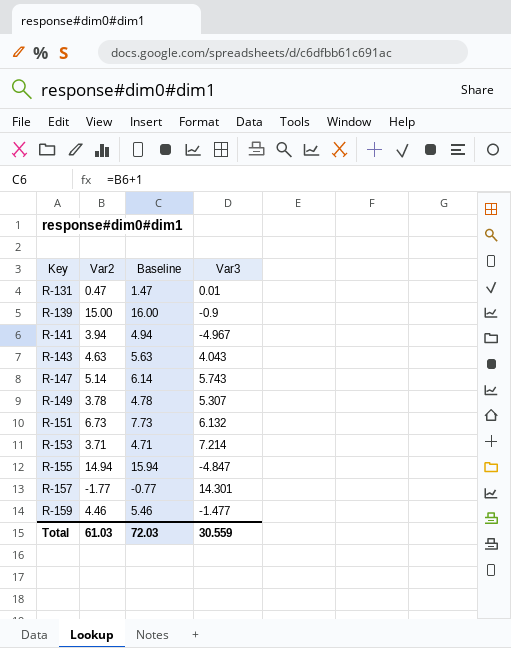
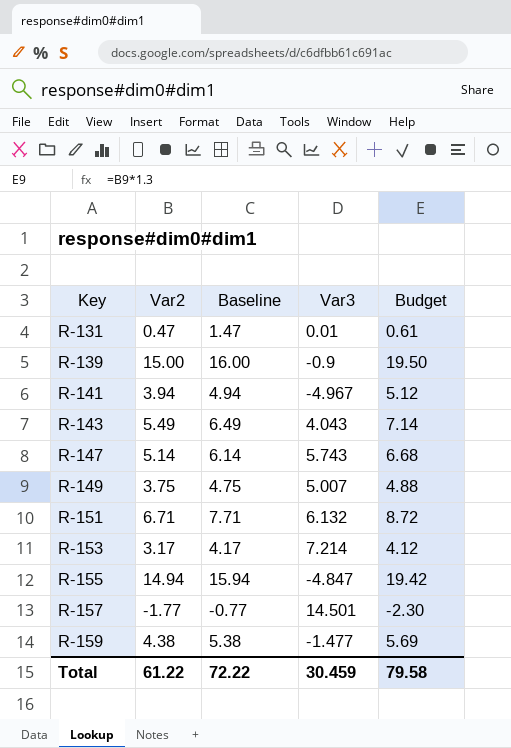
column Budget | formula: none -> [Var2] * 1.3
R-143 | Var2: 4.63 -> 5.49
R-143 | Baseline: 5.63 -> 6.49
R-149 | Var2: 3.78 -> 3.75
R-149 | Baseline: 4.78 -> 4.75
R-149 | Var3: 5.307 -> 5.007
R-151 | Var2: 6.73 -> 6.71
R-151 | Baseline: 7.73 -> 7.71
R-153 | Var2: 3.71 -> 3.17
R-153 | Baseline: 4.71 -> 4.17
R-157 | Var3: 14.301 -> 14.501
R-159 | Var2: 4.46 -> 4.38
R-159 | Baseline: 5.46 -> 5.38
Total | Var2: 61.03 -> 61.22
Total | Baseline: 72.03 -> 72.22
Total | Var3: 30.559 -> 30.459

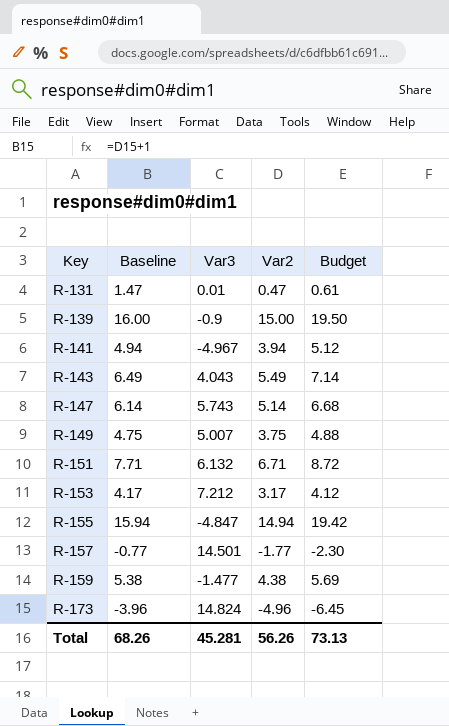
column Var2 | position: 2 -> 4
R-153 | Var3: 7.214 -> 7.212
row R-173: none -> -3.96 | 14.824 | -4.96 | -6.45
Total | Baseline: 72.22 -> 68.26
Total | Var3: 30.459 -> 45.281
Total | Var2: 61.22 -> 56.26
Total | Budget: 79.58 -> 73.13

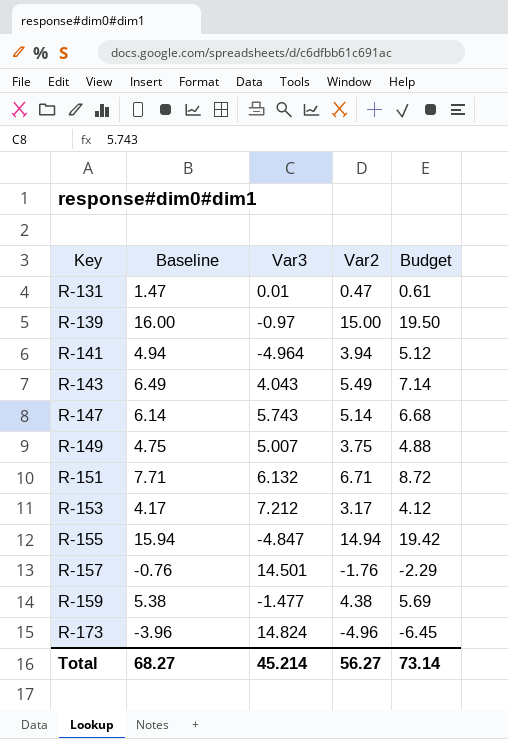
R-139 | Var3: -0.9 -> -0.97
R-141 | Var3: -4.967 -> -4.964
R-157 | Baseline: -0.77 -> -0.76
R-157 | Var2: -1.77 -> -1.76
R-157 | Budget: -2.30 -> -2.29
Total | Baseline: 68.26 -> 68.27
Total | Var3: 45.281 -> 45.214
Total | Var2: 56.26 -> 56.27
Total | Budget: 73.13 -> 73.14

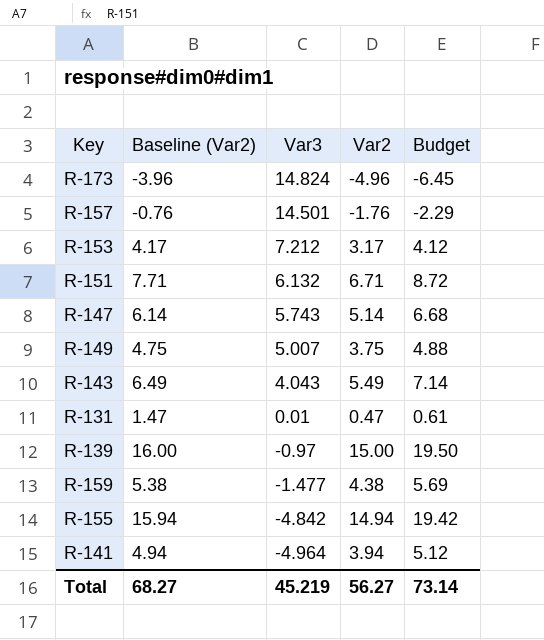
row order: Key ascending -> Var3 descending
column name: Baseline -> Baseline (Var2)
R-155 | Var3: -4.847 -> -4.842
Total | Var3: 45.214 -> 45.219

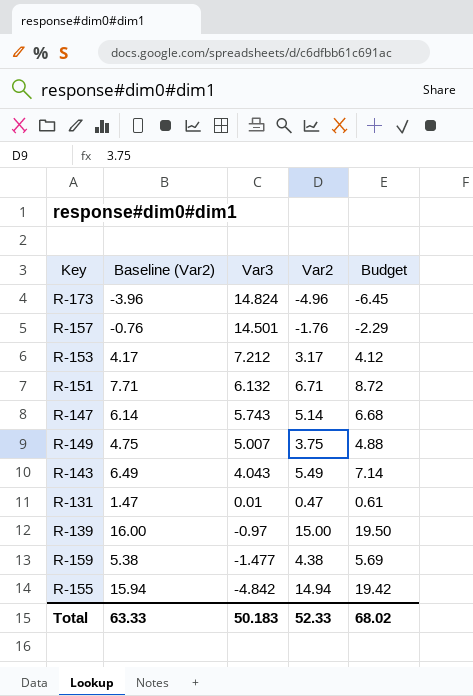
row R-141: 4.94 | -4.964 | 3.94 | 5.12 -> none
Total | Baseline (Var2): 68.27 -> 63.33
Total | Var3: 45.219 -> 50.183
Total | Var2: 56.27 -> 52.33
Total | Budget: 73.14 -> 68.02

